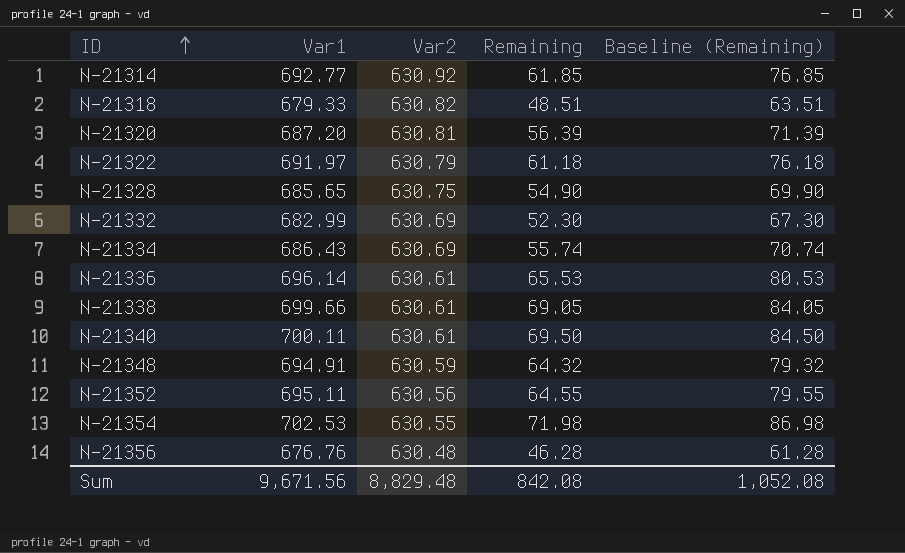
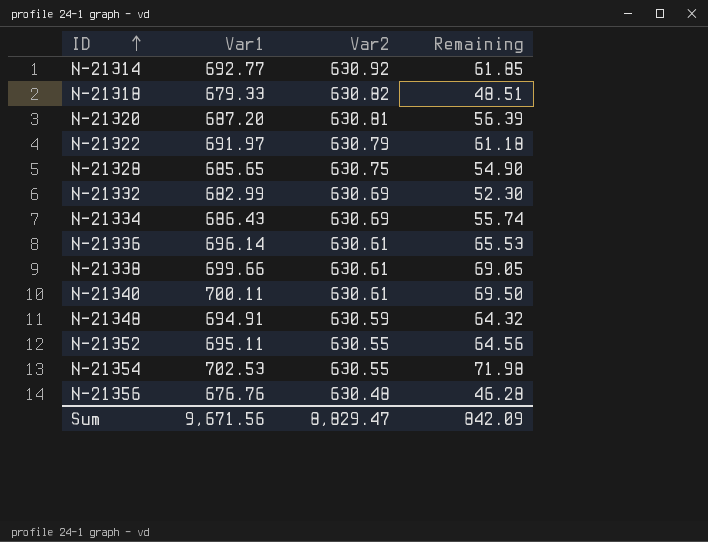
column Baseline (Remaining) | formula: [Remaining] + 15 -> none
N-21352 | Var2: 630.56 -> 630.55
N-21352 | Remaining: 64.55 -> 64.56
Sum | Var2: 8,829.48 -> 8,829.47
Sum | Remaining: 842.08 -> 842.09

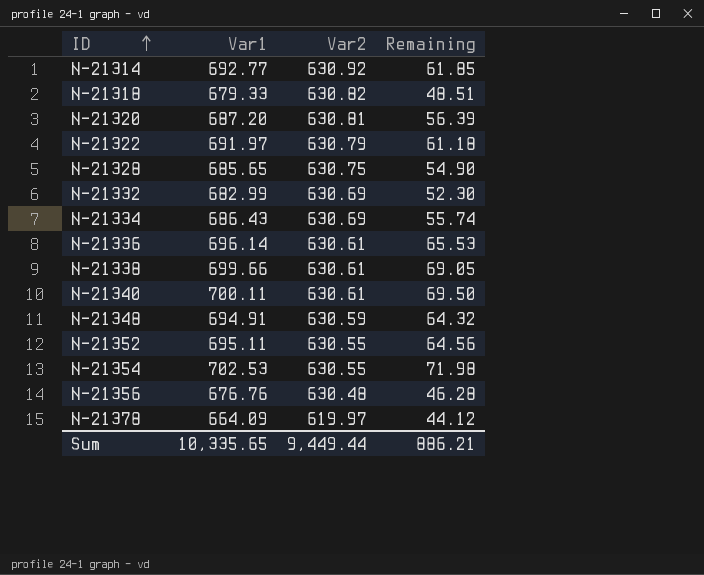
row N-21378: none -> 664.09 | 619.97 | 44.12
Sum | Var1: 9,671.56 -> 10,335.65
Sum | Var2: 8,829.47 -> 9,449.44
Sum | Remaining: 842.09 -> 886.21

